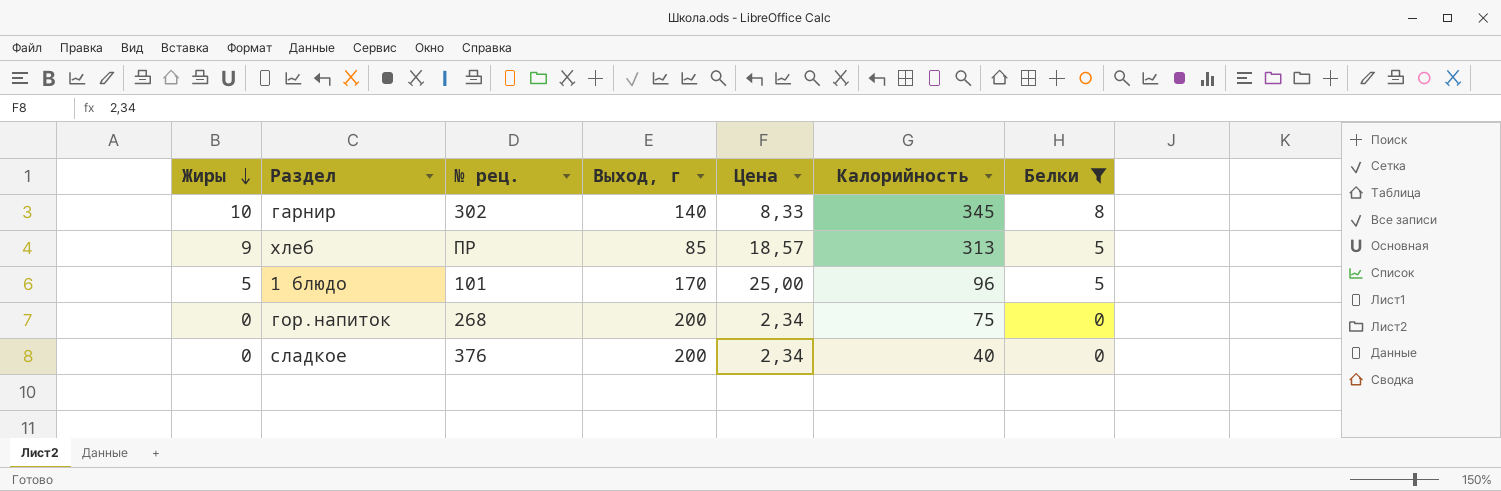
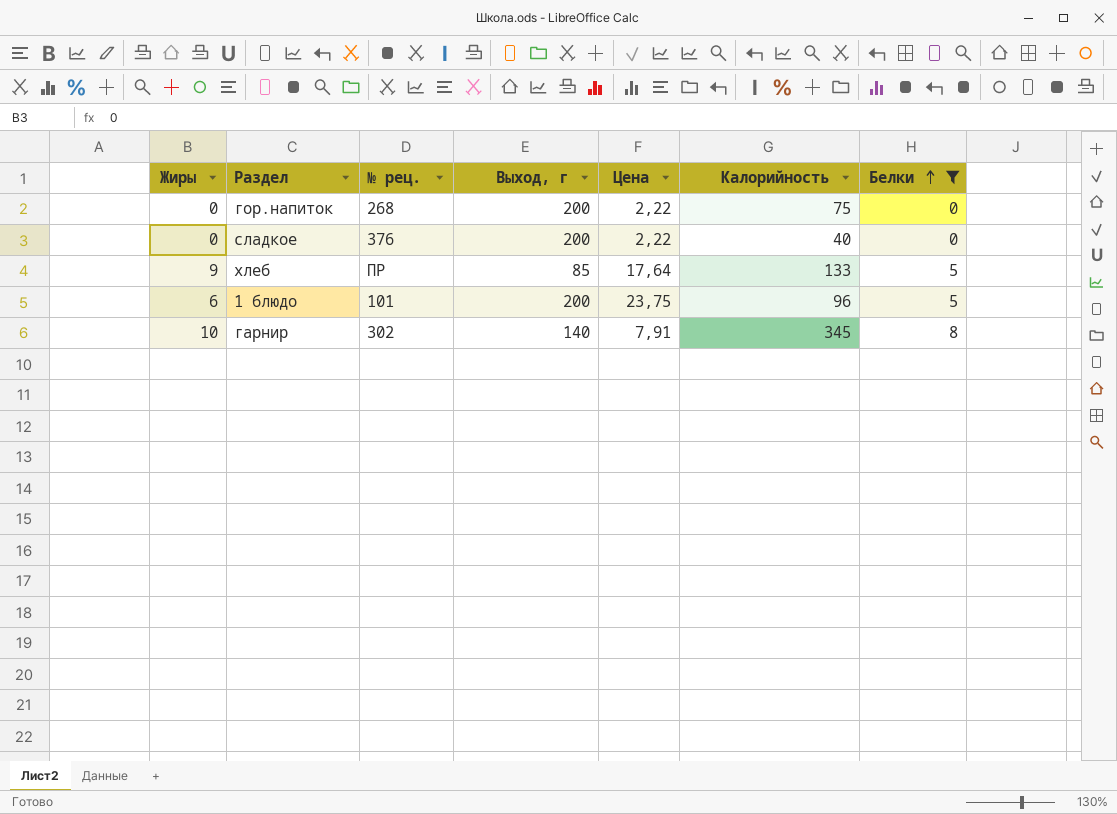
row order: Жиры descending -> Белки ascending
гор.напиток | Цена: 2,34 -> 2,22
сладкое | Цена: 2,34 -> 2,22
хлеб | Цена: 18,57 -> 17,64
хлеб | Калорийность: 313 -> 133
1 блюдо | Жиры: 5 -> 6
1 блюдо | Выход, г: 170 -> 200
1 блюдо | Цена: 25,00 -> 23,75
гарнир | Цена: 8,33 -> 7,91

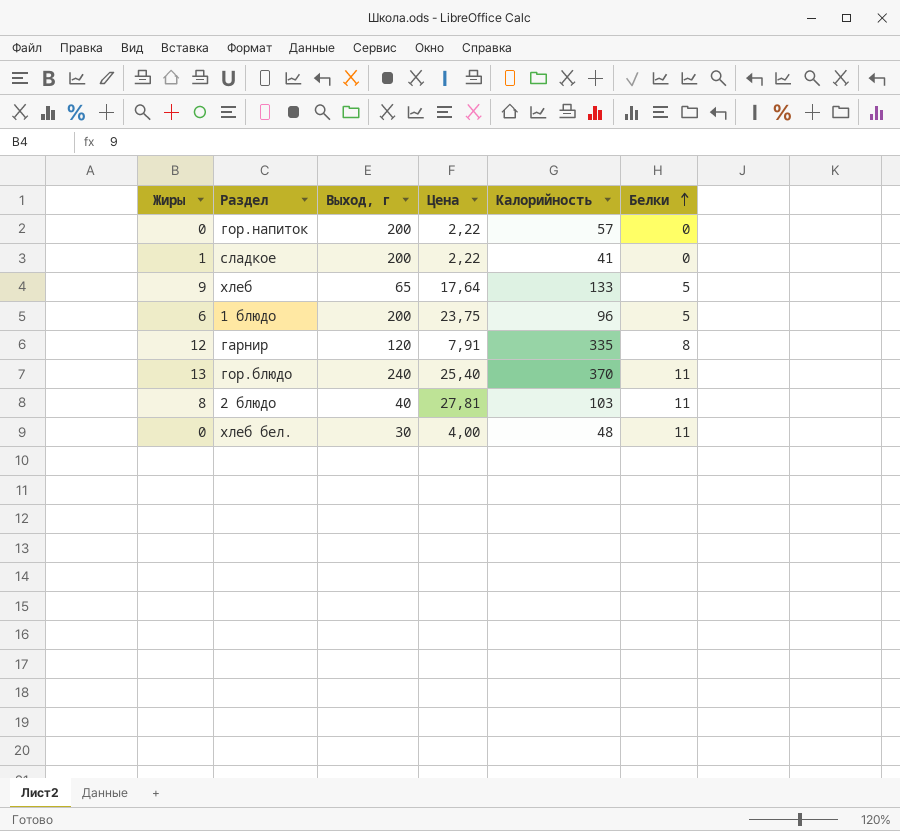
filter: Белки != 11 -> none
column № рец. | position: 3 -> none
гор.напиток | Калорийность: 75 -> 57
сладкое | Жиры: 0 -> 1
сладкое | Калорийность: 40 -> 41
хлеб | Выход, г: 85 -> 65
гарнир | Жиры: 10 -> 12
гарнир | Выход, г: 140 -> 120
гарнир | Калорийность: 345 -> 335

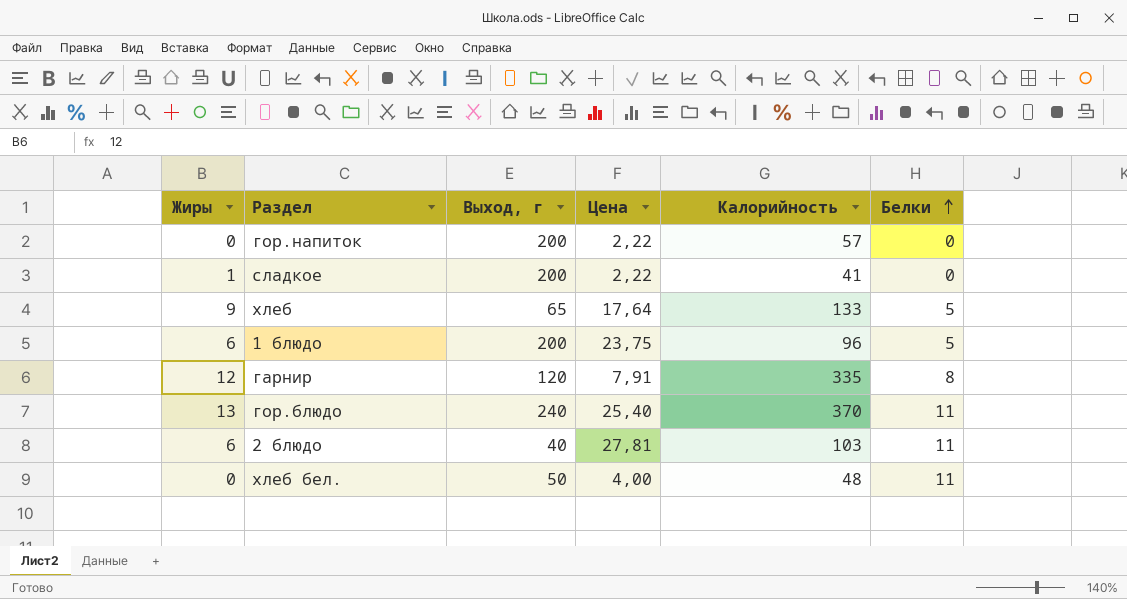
2 блюдо | Жиры: 8 -> 6
хлеб бел. | Выход, г: 30 -> 50

